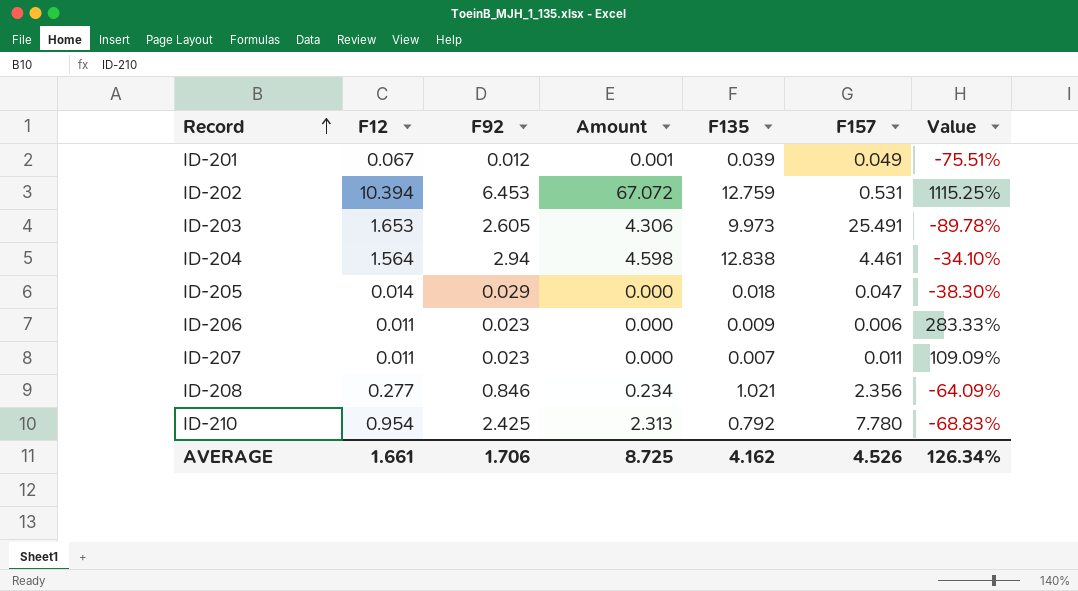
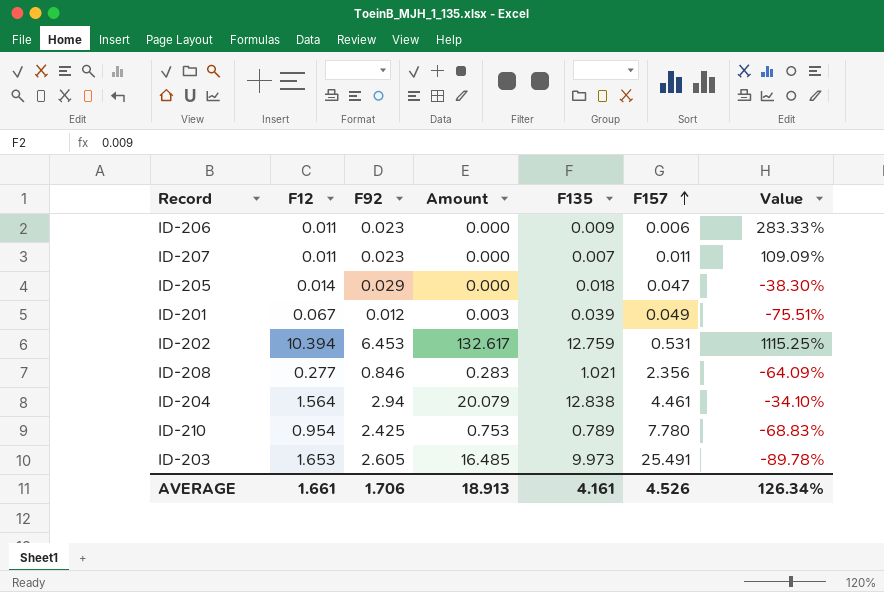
row order: Record ascending -> F157 ascending
column Amount | formula: [F12] * [F92] -> [F12] * [F135]
ID-210 | F135: 0.792 -> 0.789
AVERAGE | Amount: 8.725 -> 18.913
AVERAGE | F135: 4.162 -> 4.161

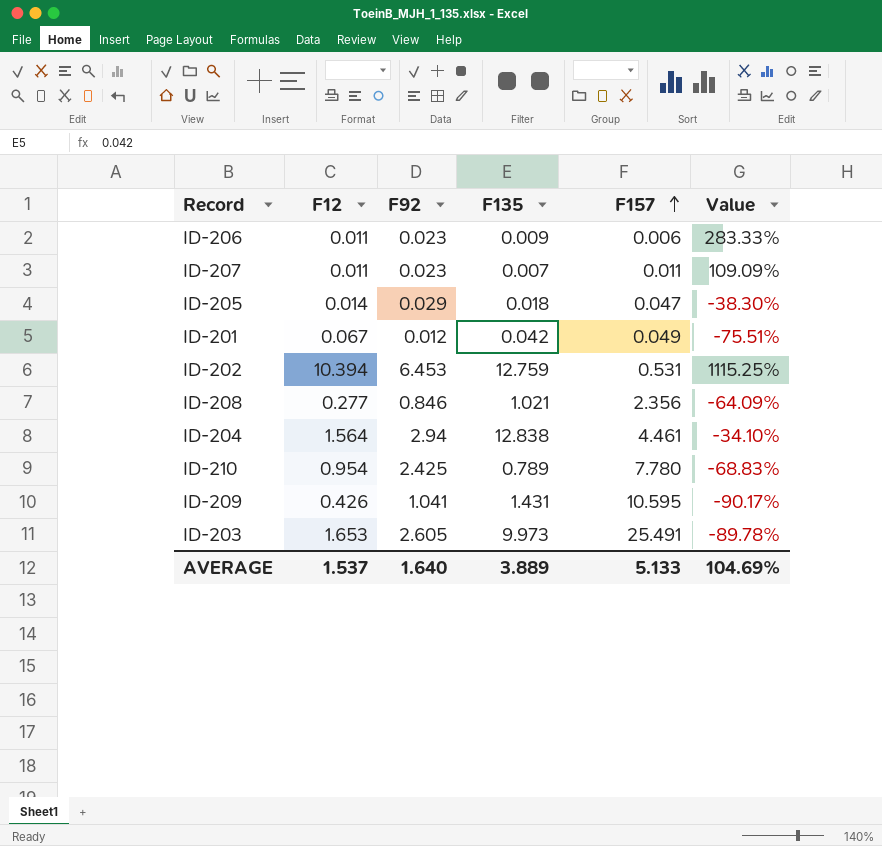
column Amount | formula: [F12] * [F135] -> none
ID-201 | F135: 0.039 -> 0.042
row ID-209: none -> 0.426 | 1.041 | 1.431 | 10.595 | -90.17%
AVERAGE | F12: 1.661 -> 1.537
AVERAGE | F92: 1.706 -> 1.640
AVERAGE | F135: 4.161 -> 3.889
AVERAGE | F157: 4.526 -> 5.133
AVERAGE | Value: 126.34% -> 104.69%

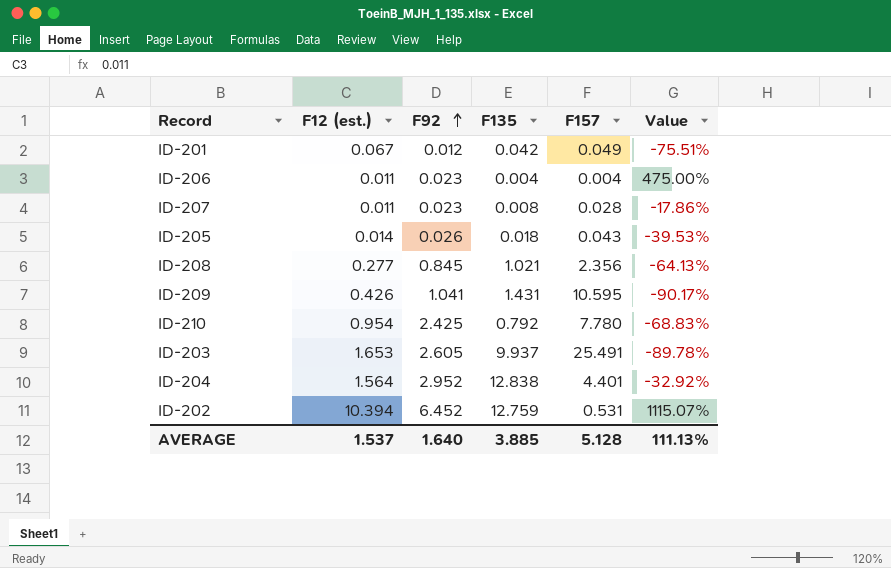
row order: F157 ascending -> F92 ascending
column name: F12 -> F12 (est.)
ID-206 | F135: 0.009 -> 0.004
ID-206 | F157: 0.006 -> 0.004
ID-206 | Value: 283.33% -> 475.00%
ID-207 | F135: 0.007 -> 0.008
ID-207 | F157: 0.011 -> 0.028
ID-207 | Value: 109.09% -> -17.86%
ID-205 | F92: 0.029 -> 0.026
ID-205 | F157: 0.047 -> 0.043
ID-205 | Value: -38.30% -> -39.53%
ID-208 | F92: 0.846 -> 0.845
ID-208 | Value: -64.09% -> -64.13%
ID-210 | F135: 0.789 -> 0.792
ID-203 | F135: 9.973 -> 9.937
ID-204 | F92: 2.94 -> 2.952
ID-204 | F157: 4.461 -> 4.401
ID-204 | Value: -34.10% -> -32.92%
ID-202 | F92: 6.453 -> 6.452
ID-202 | Value: 1115.25% -> 1115.07%
AVERAGE | F135: 3.889 -> 3.885
AVERAGE | F157: 5.133 -> 5.128
AVERAGE | Value: 104.69% -> 111.13%

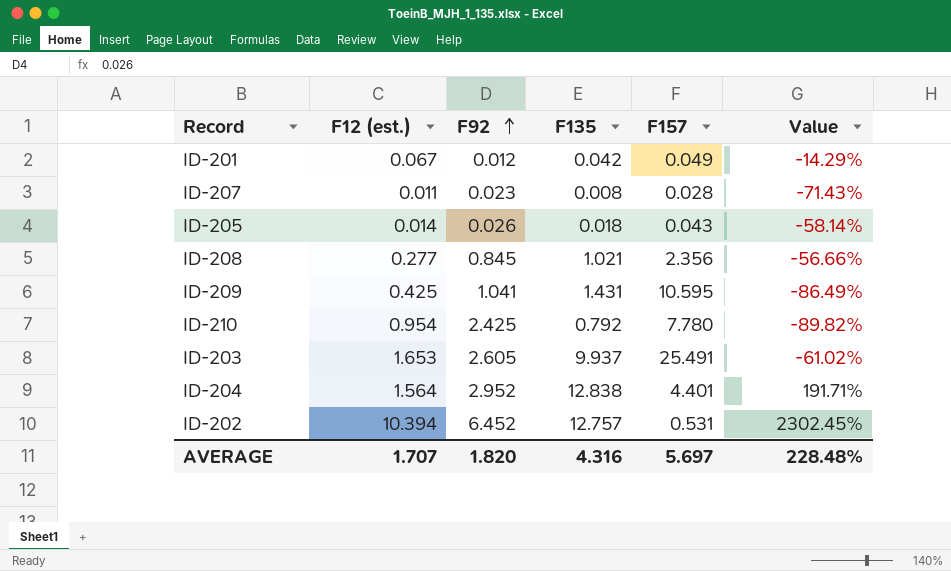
column Value | formula: ([F92] - [F157]) / [F157] -> ([F135] - [F157]) / [F157]
row ID-206: 0.011 | 0.023 | 0.004 | 0.004 | 475.00% -> none
ID-209 | F12 (est.): 0.426 -> 0.425
ID-202 | F135: 12.759 -> 12.757
AVERAGE | F12 (est.): 1.537 -> 1.707
AVERAGE | F92: 1.640 -> 1.820
AVERAGE | F135: 3.885 -> 4.316
AVERAGE | F157: 5.128 -> 5.697
AVERAGE | Value: 111.13% -> 228.48%

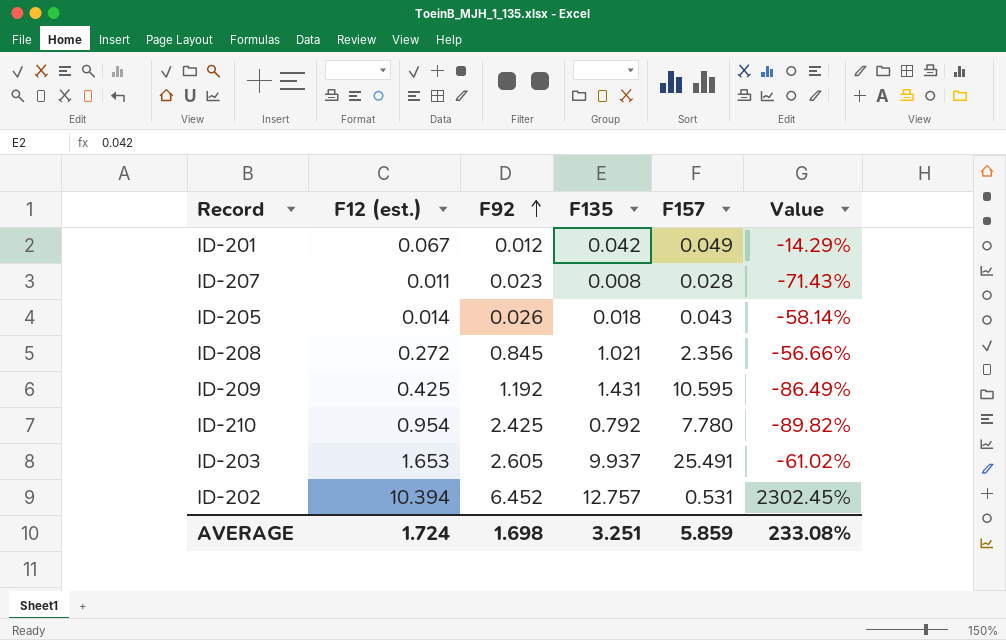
row ID-204: 1.564 | 2.952 | 12.838 | 4.401 | 191.71% -> none
ID-208 | F12 (est.): 0.277 -> 0.272
ID-209 | F92: 1.041 -> 1.192
AVERAGE | F12 (est.): 1.707 -> 1.724
AVERAGE | F92: 1.820 -> 1.698
AVERAGE | F135: 4.316 -> 3.251
AVERAGE | F157: 5.697 -> 5.859
AVERAGE | Value: 228.48% -> 233.08%

